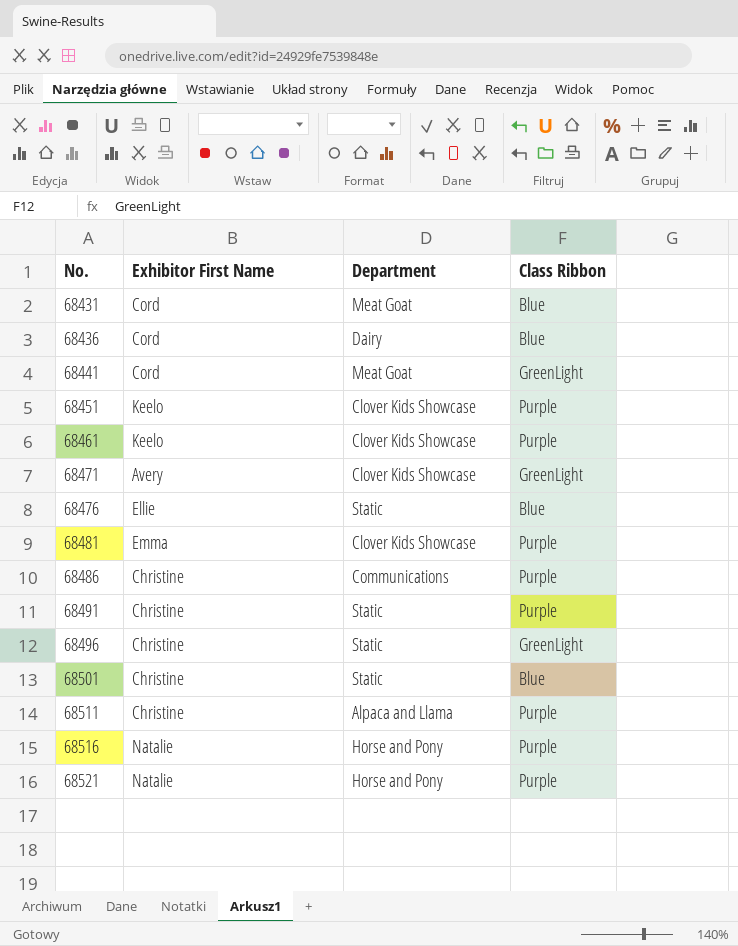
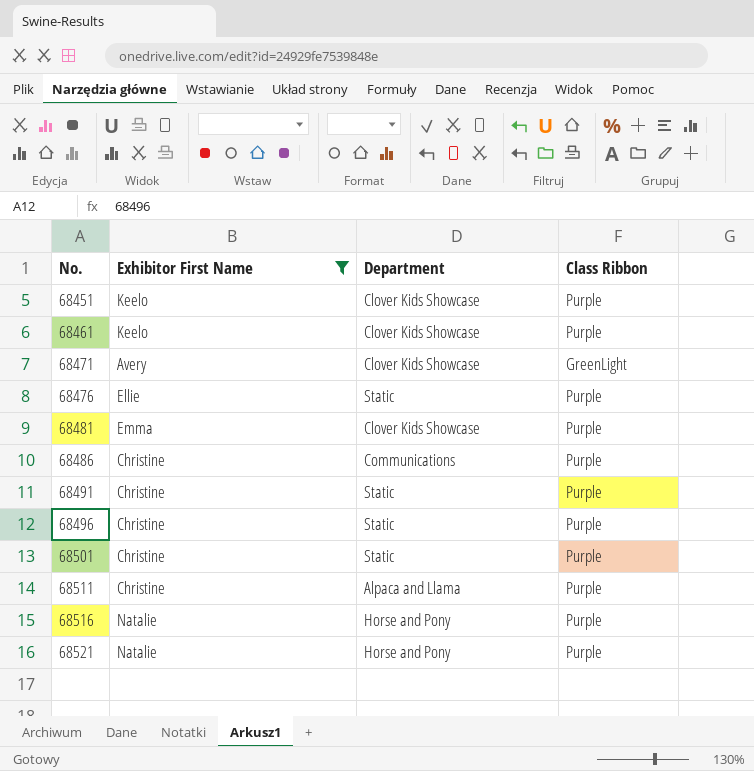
filter: none -> Exhibitor First Name != Cord
68476 | Class Ribbon: Blue -> Purple
68496 | Class Ribbon: GreenLight -> Purple
68501 | Class Ribbon: Blue -> Purple

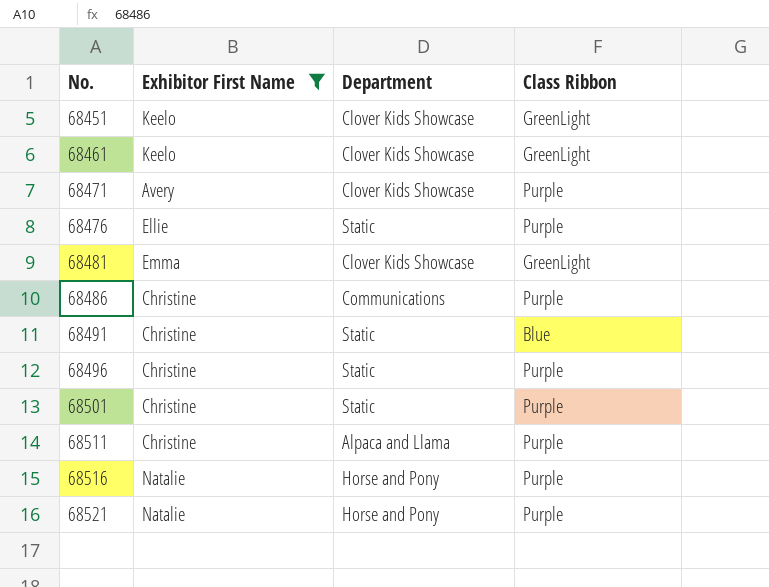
68451 | Class Ribbon: Purple -> GreenLight
68461 | Class Ribbon: Purple -> GreenLight
68471 | Class Ribbon: GreenLight -> Purple
68481 | Class Ribbon: Purple -> GreenLight
68491 | Class Ribbon: Purple -> Blue

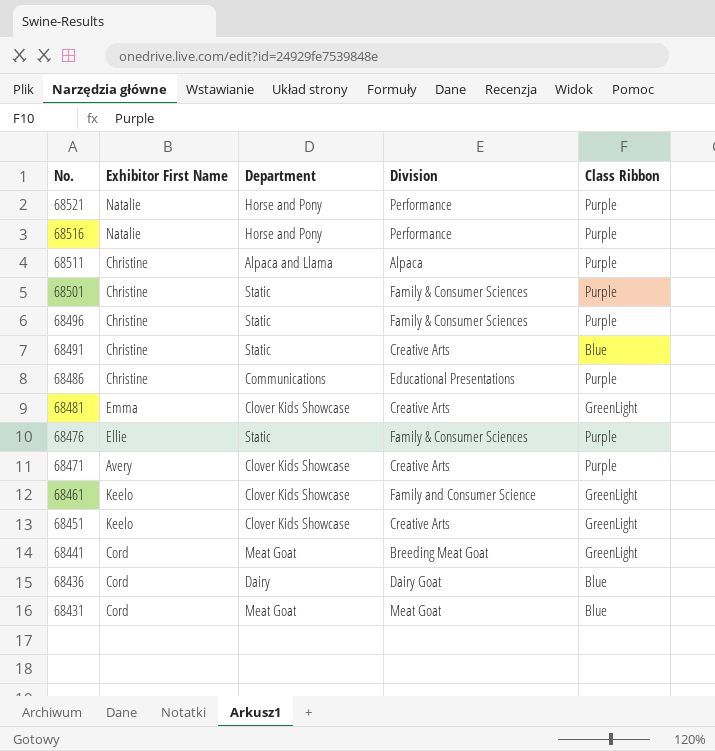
filter: Exhibitor First Name != Cord -> none
row order: No. ascending -> No. descending
column Division | position: none -> 4

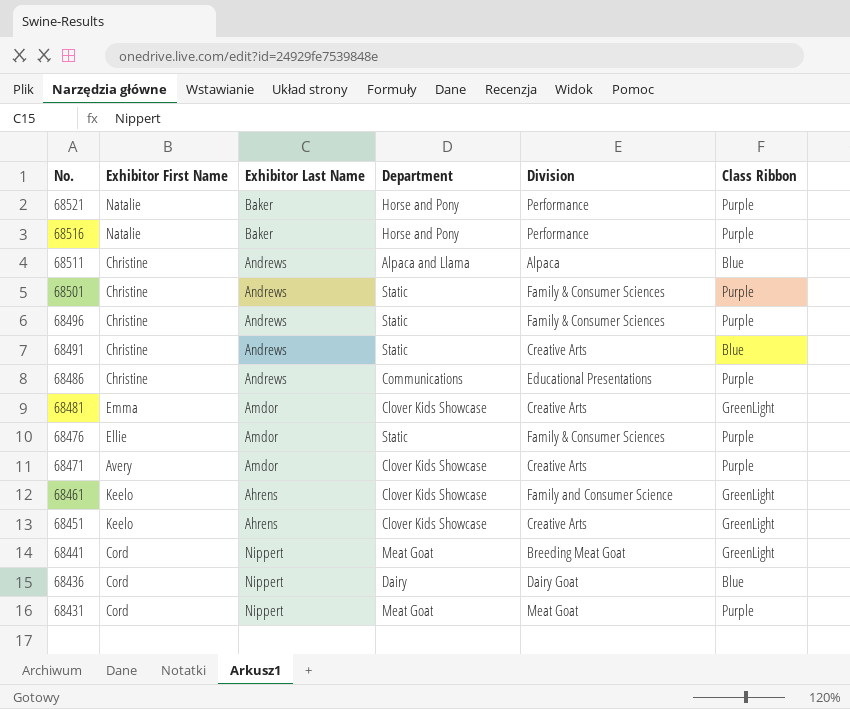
column Exhibitor Last Name | position: none -> 3
68511 | Class Ribbon: Purple -> Blue
68431 | Class Ribbon: Blue -> Purple

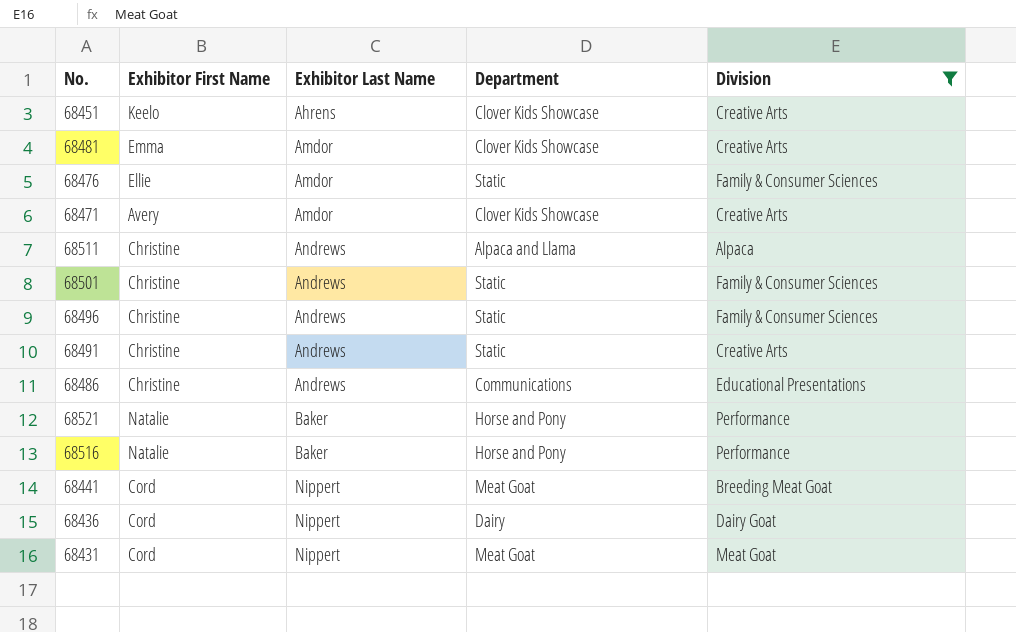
filter: none -> Division != Family and Consumer Science
row order: No. descending -> Exhibitor Last Name ascending
column Class Ribbon | position: 6 -> none

